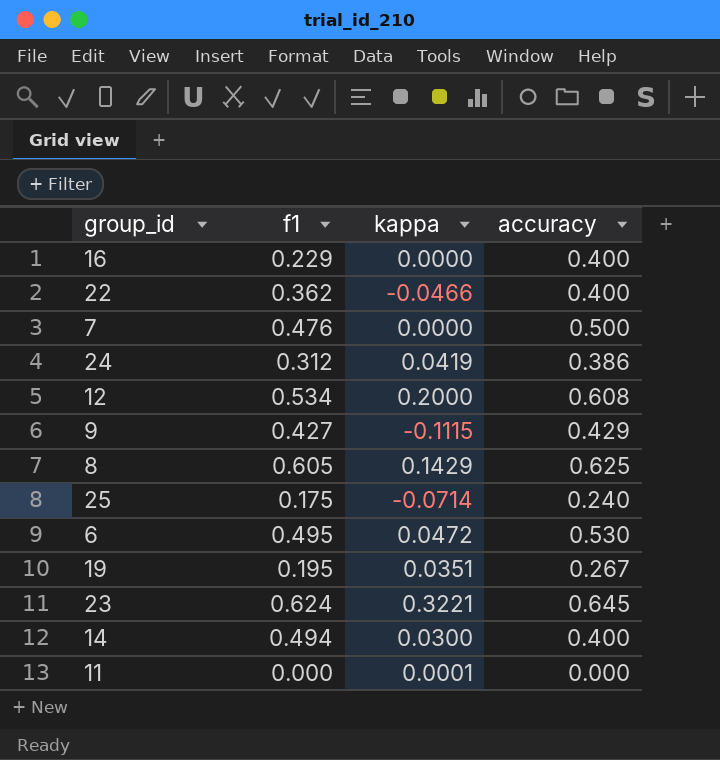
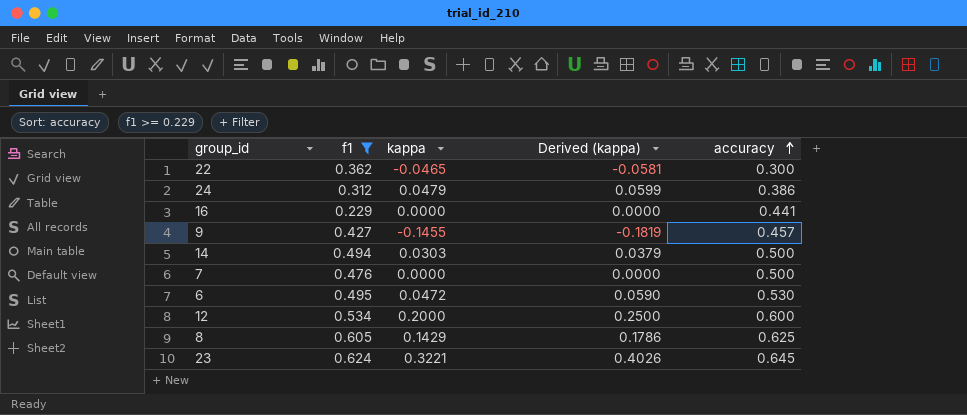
filter: none -> f1 >= 0.229
row order: none -> accuracy ascending
column Derived (kappa) | formula: none -> [kappa] * 1.25
22 | kappa: -0.0466 -> -0.0465
22 | accuracy: 0.400 -> 0.300
24 | kappa: 0.0419 -> 0.0479
16 | accuracy: 0.400 -> 0.441
9 | kappa: -0.1115 -> -0.1455
9 | accuracy: 0.429 -> 0.457
14 | kappa: 0.0300 -> 0.0303
14 | accuracy: 0.400 -> 0.500
12 | accuracy: 0.608 -> 0.600

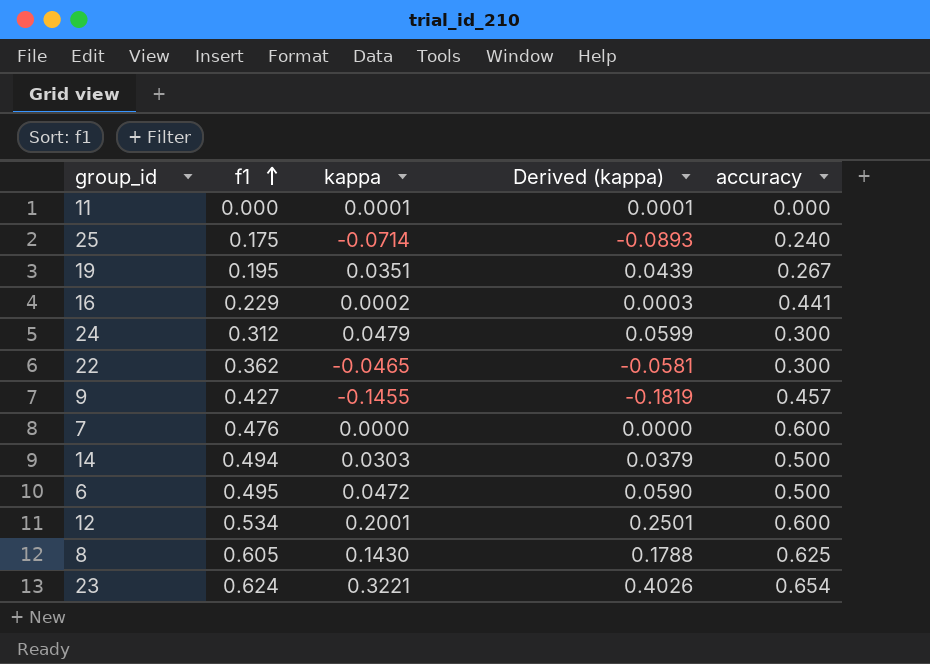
filter: f1 >= 0.229 -> none
row order: accuracy ascending -> f1 ascending
16 | kappa: 0.0000 -> 0.0002
16 | Derived (kappa): 0.0000 -> 0.0003
24 | accuracy: 0.386 -> 0.300
7 | accuracy: 0.500 -> 0.600
6 | accuracy: 0.530 -> 0.500
12 | kappa: 0.2000 -> 0.2001
12 | Derived (kappa): 0.2500 -> 0.2501
8 | kappa: 0.1429 -> 0.1430
8 | Derived (kappa): 0.1786 -> 0.1788
23 | accuracy: 0.645 -> 0.654

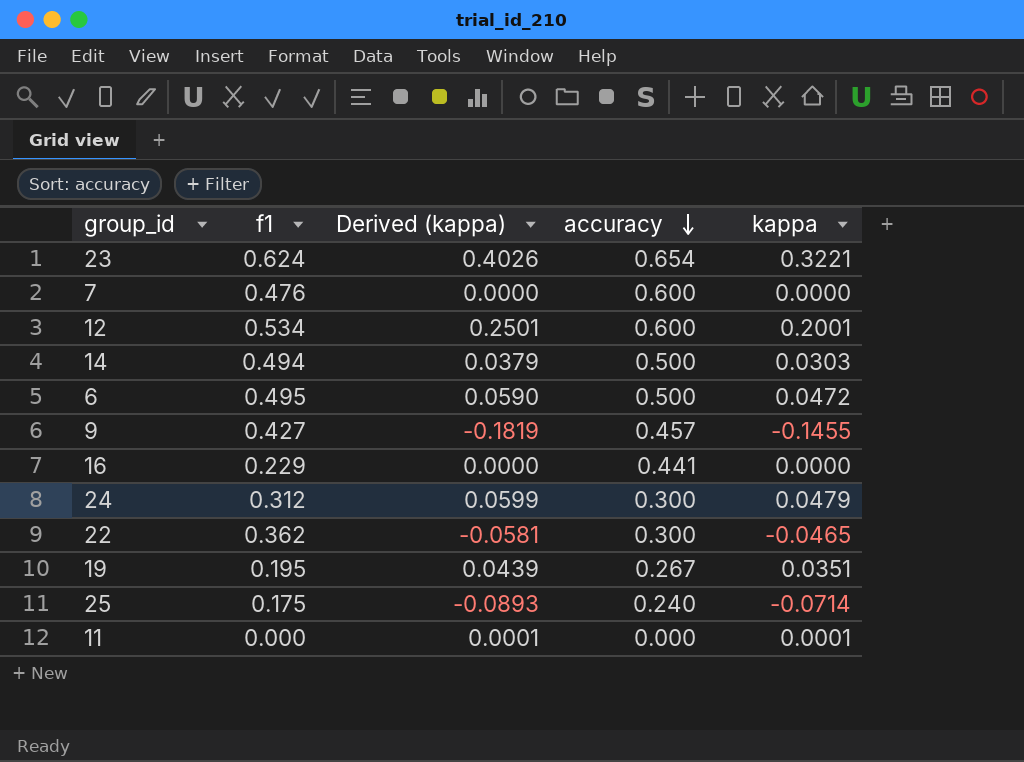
row order: f1 ascending -> accuracy descending
column kappa | position: 3 -> 5
row 8: 0.605 | 0.1430 | 0.1788 | 0.625 -> none
16 | Derived (kappa): 0.0003 -> 0.0000
16 | kappa: 0.0002 -> 0.0000

